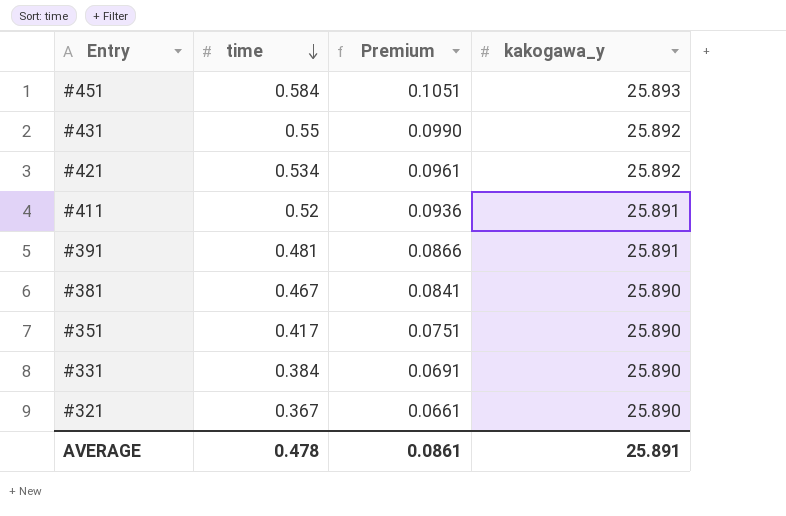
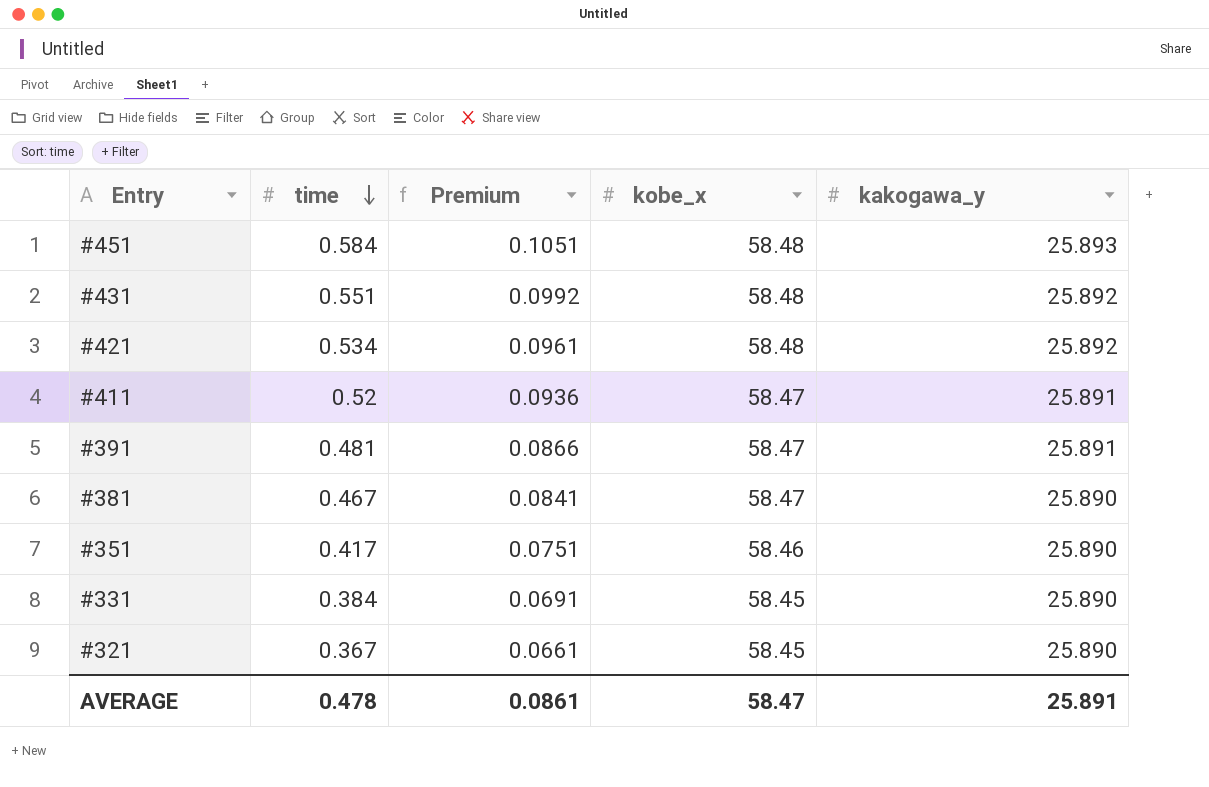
column kobe_x | position: none -> 4
#431 | time: 0.55 -> 0.551
#431 | Premium: 0.0990 -> 0.0992

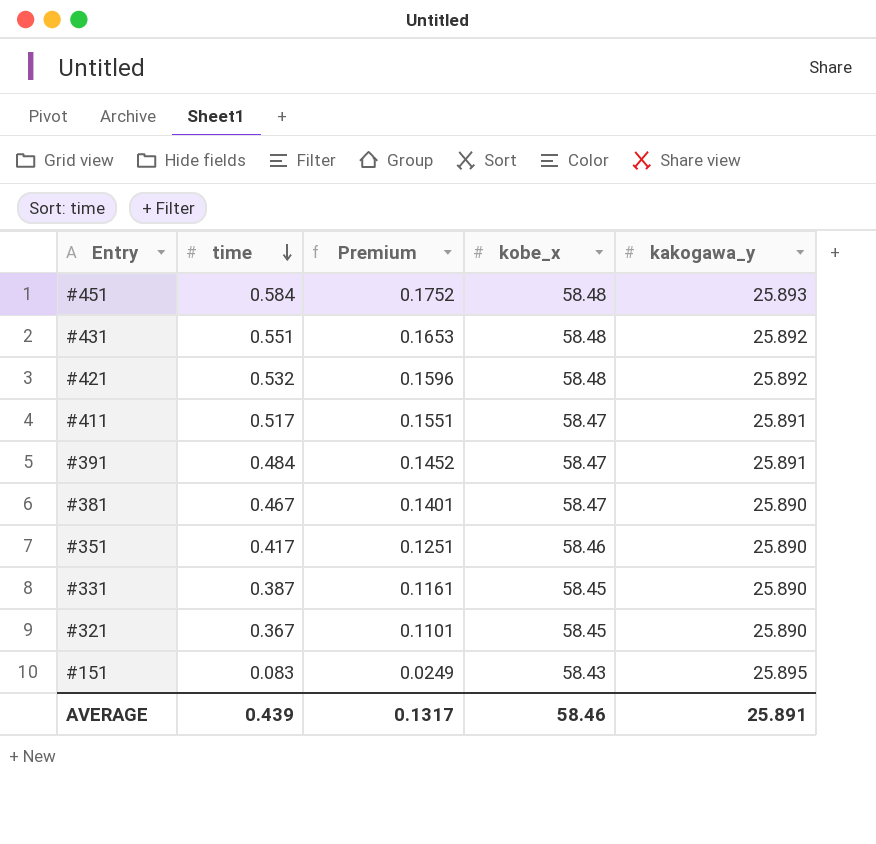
column Premium | formula: [time] * 0.18 -> [time] * 0.3
#421 | time: 0.534 -> 0.532
#411 | time: 0.52 -> 0.517
#391 | time: 0.481 -> 0.484
#331 | time: 0.384 -> 0.387
row #151: none -> 0.083 | 0.0249 | 58.43 | 25.895
AVERAGE | time: 0.478 -> 0.439
AVERAGE | Premium: 0.0861 -> 0.1317
AVERAGE | kobe_x: 58.47 -> 58.46

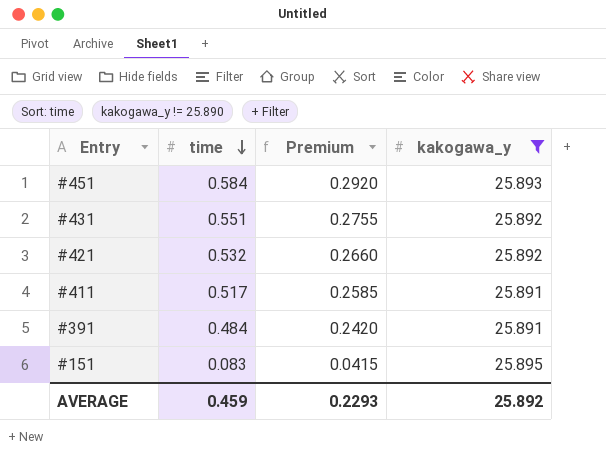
filter: none -> kakogawa_y != 25.890
column kobe_x | position: 4 -> none
column Premium | formula: [time] * 0.3 -> [time] * 0.5
AVERAGE | time: 0.439 -> 0.459
AVERAGE | Premium: 0.1317 -> 0.2293
AVERAGE | kakogawa_y: 25.891 -> 25.892

